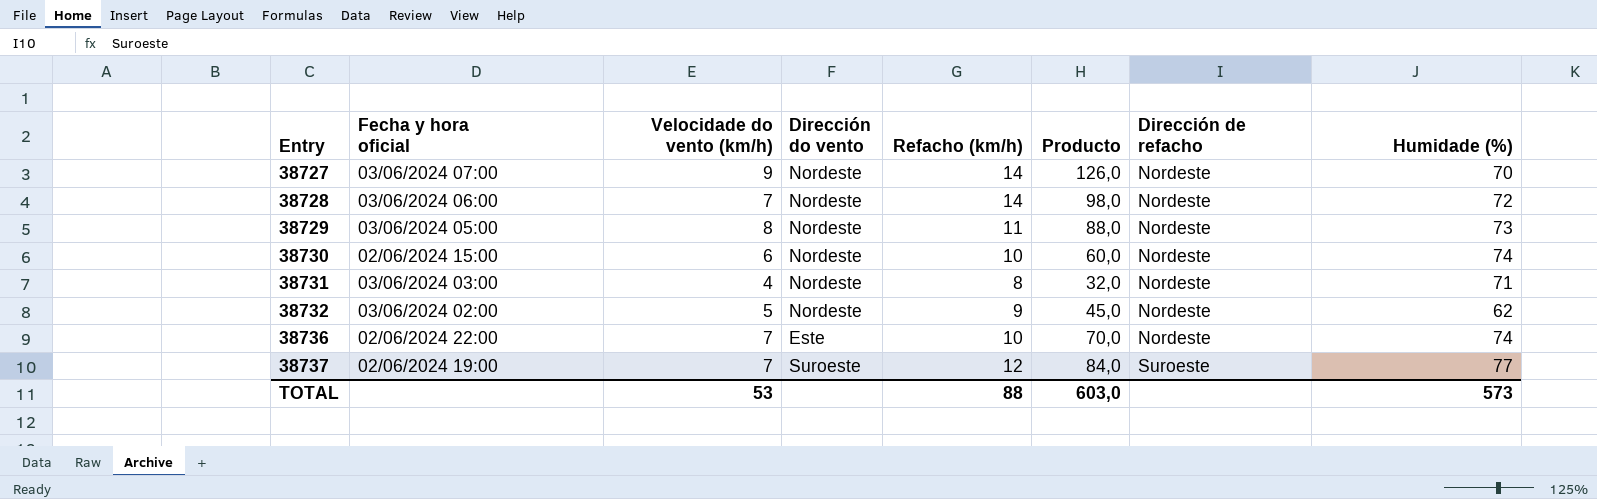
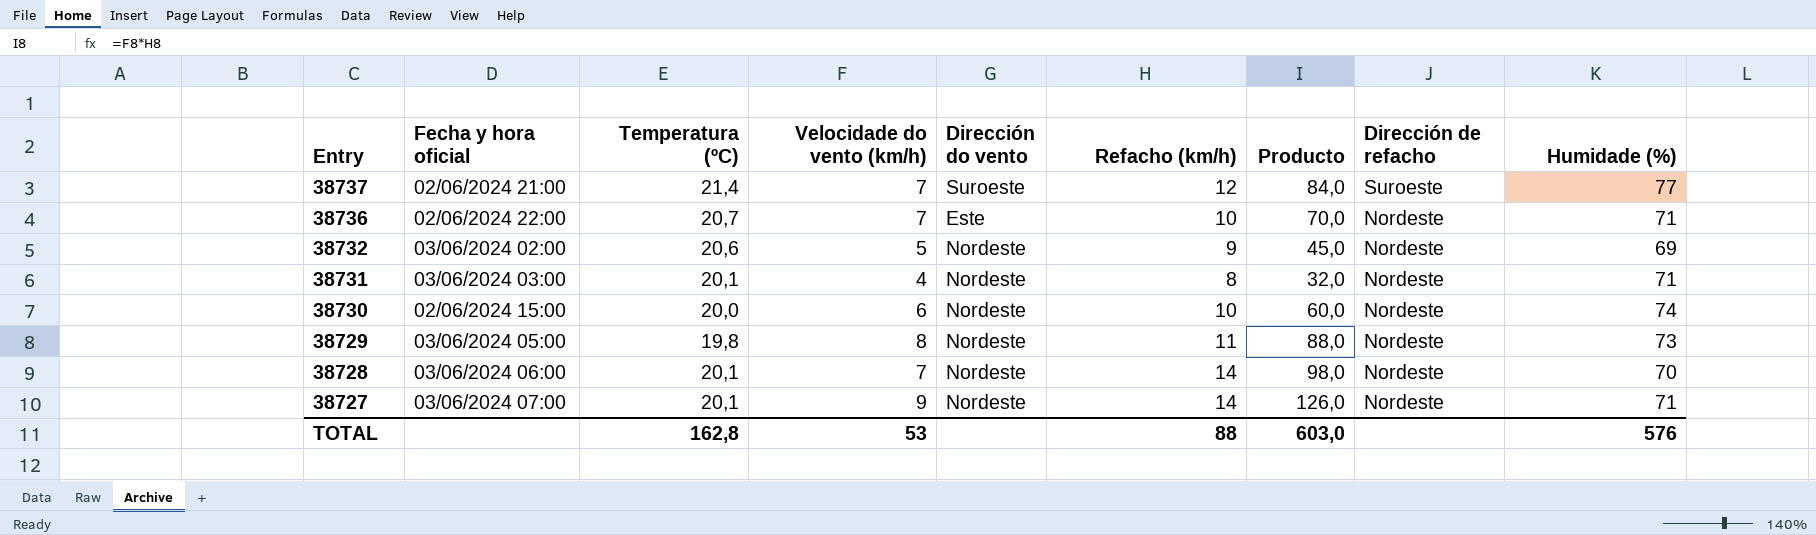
row order: Entry ascending -> Entry descending
column Temperatura (ºC) | position: none -> 3
38737 | Fecha y hora oficial: 02/06/2024 19:00 -> 02/06/2024 21:00
38736 | Humidade (%): 74 -> 71
38732 | Humidade (%): 62 -> 69
38728 | Humidade (%): 72 -> 70
38727 | Humidade (%): 70 -> 71
TOTAL | Humidade (%): 573 -> 576

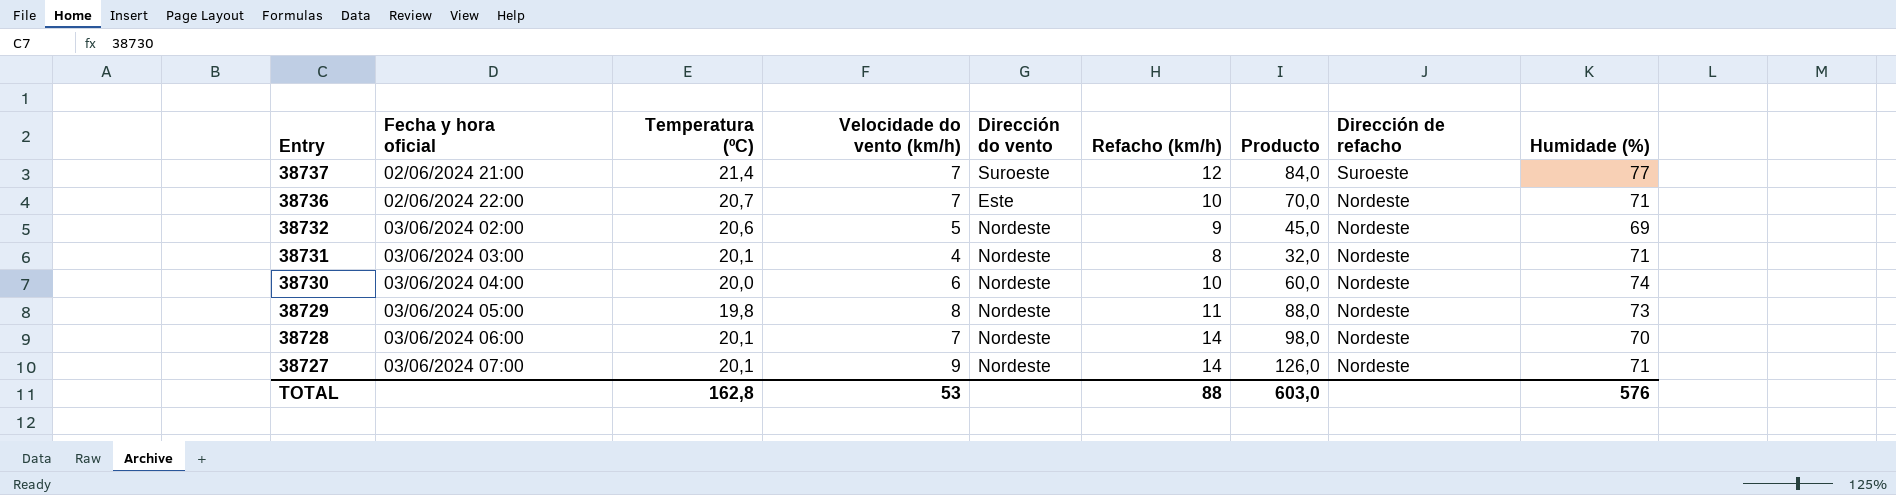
38730 | Fecha y hora oficial: 02/06/2024 15:00 -> 03/06/2024 04:00

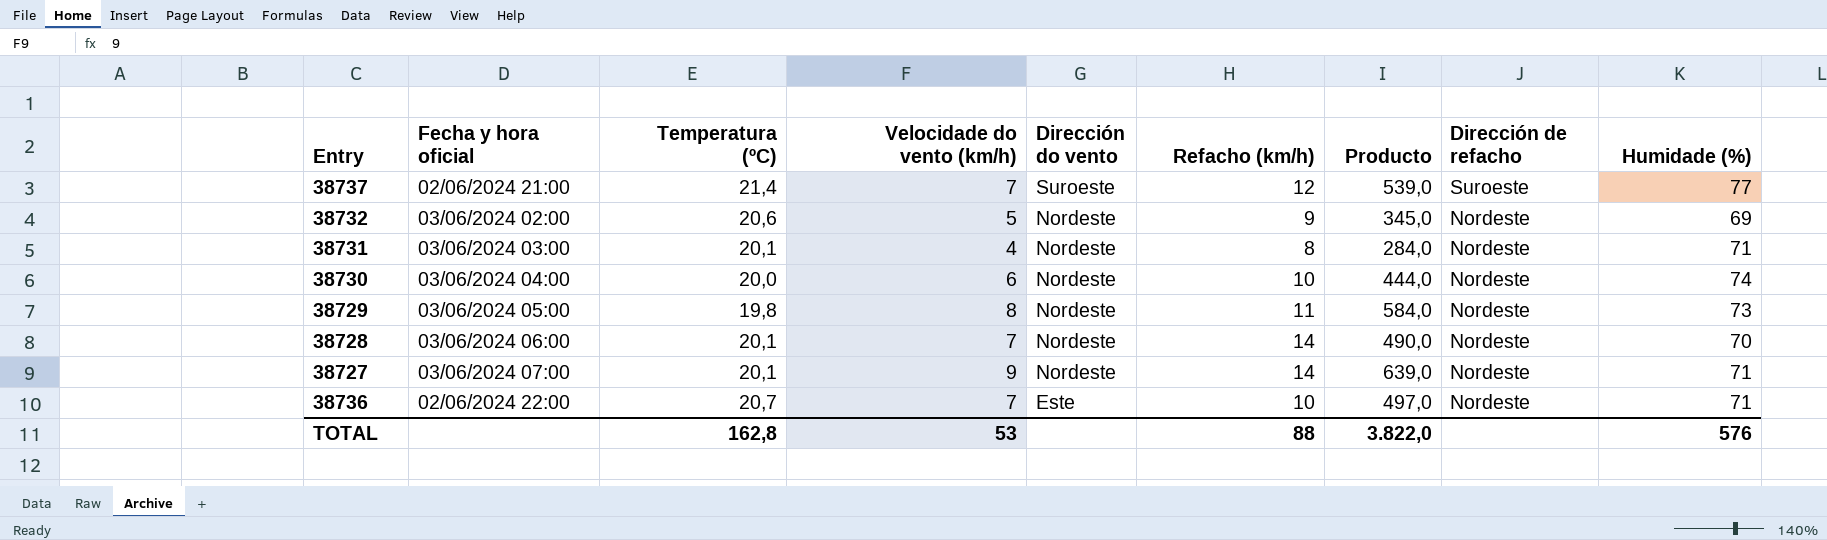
row order: Entry descending -> Dirección do vento descending
column Producto | formula: [Velocidade do vento (km/h)] * [Refacho (km/h)] -> [Velocidade do vento (km/h)] * [Humidade (%)]
TOTAL | Producto: 603,0 -> 3.822,0

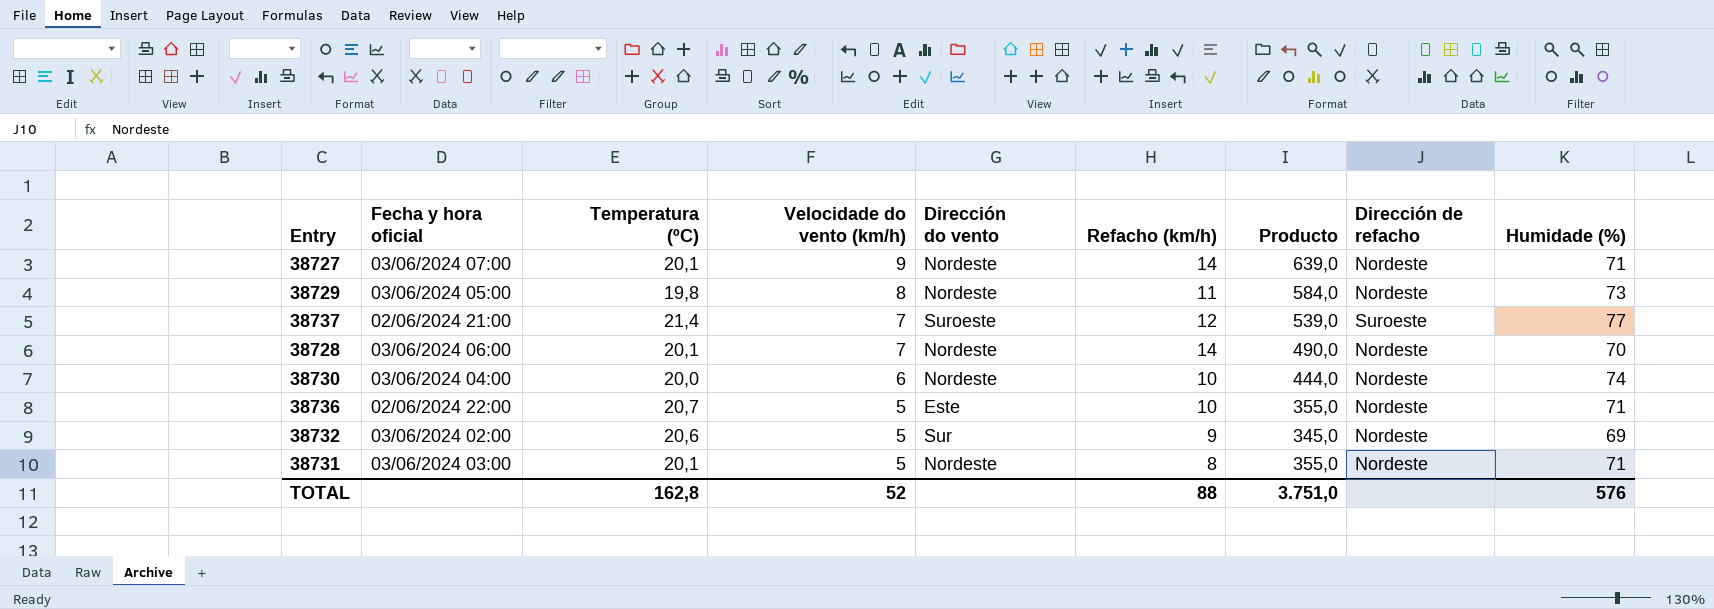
row order: Dirección do vento descending -> Velocidade do vento (km/h) descending
38736 | Velocidade do vento (km/h): 7 -> 5
38736 | Producto: 497,0 -> 355,0
38732 | Dirección do vento: Nordeste -> Sur
38731 | Velocidade do vento (km/h): 4 -> 5
38731 | Producto: 284,0 -> 355,0
TOTAL | Velocidade do vento (km/h): 53 -> 52
TOTAL | Producto: 3.822,0 -> 3.751,0

